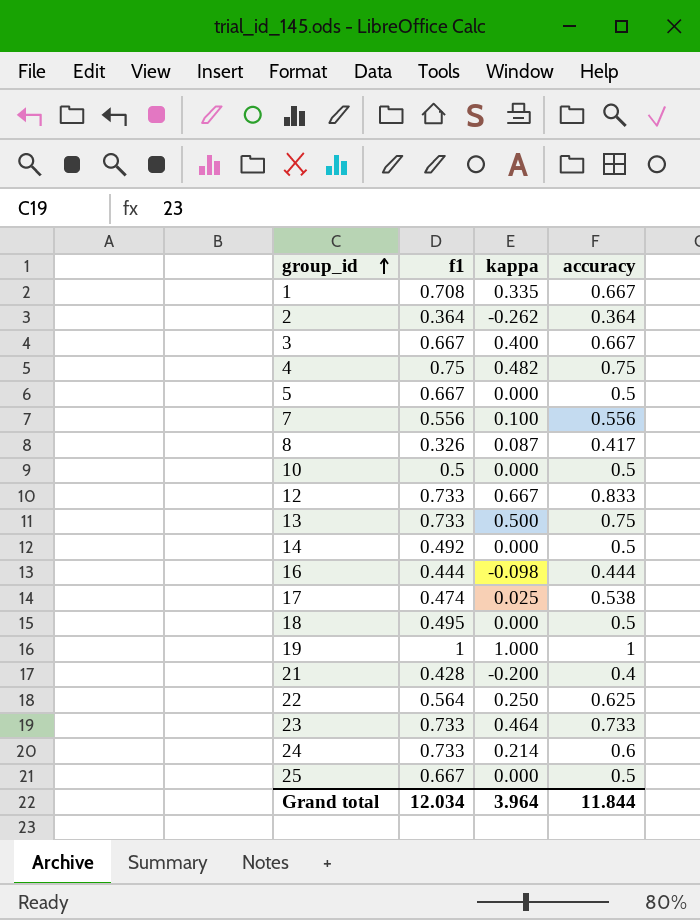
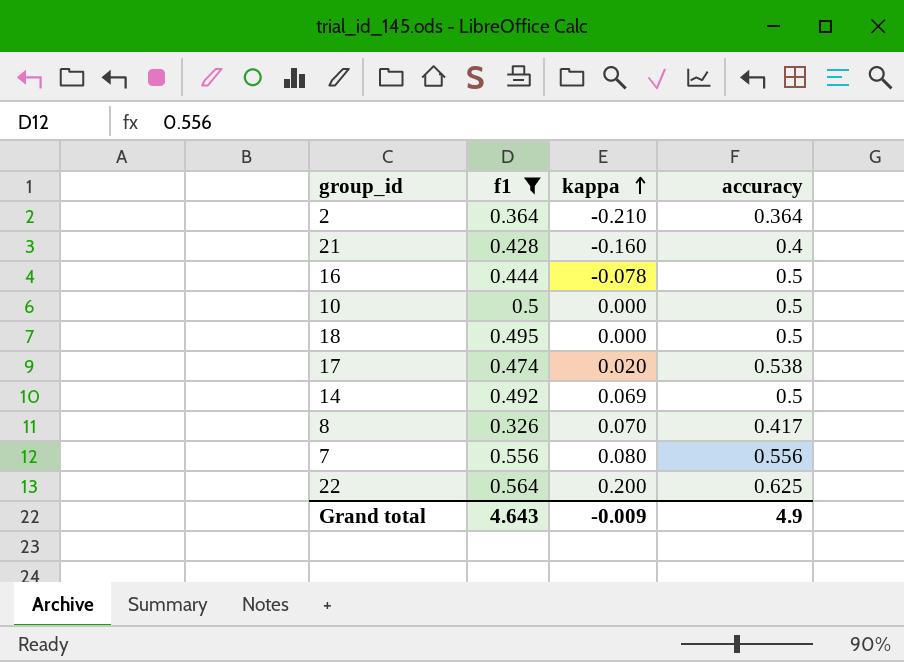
filter: none -> f1 <= 0.564
row order: group_id ascending -> kappa ascending
2 | kappa: -0.262 -> -0.210
21 | kappa: -0.200 -> -0.160
16 | kappa: -0.098 -> -0.078
16 | accuracy: 0.444 -> 0.5
17 | kappa: 0.025 -> 0.020
14 | kappa: 0.000 -> 0.069
8 | kappa: 0.087 -> 0.070
7 | kappa: 0.100 -> 0.080
22 | kappa: 0.250 -> 0.200
Grand total | f1: 12.034 -> 4.643
Grand total | kappa: 3.964 -> -0.009
Grand total | accuracy: 11.844 -> 4.9

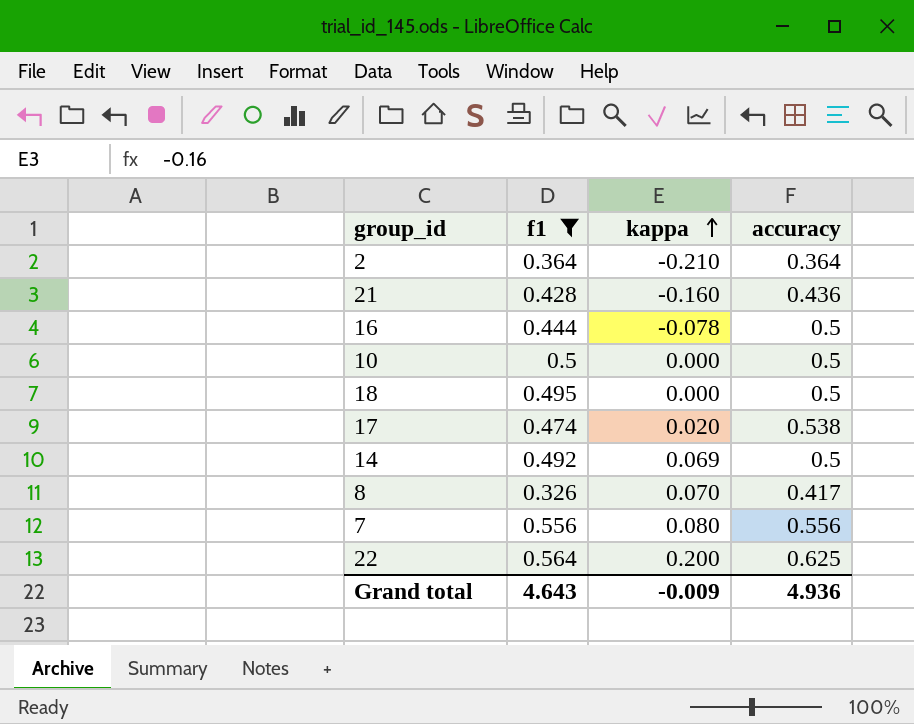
21 | accuracy: 0.4 -> 0.436
Grand total | accuracy: 4.9 -> 4.936

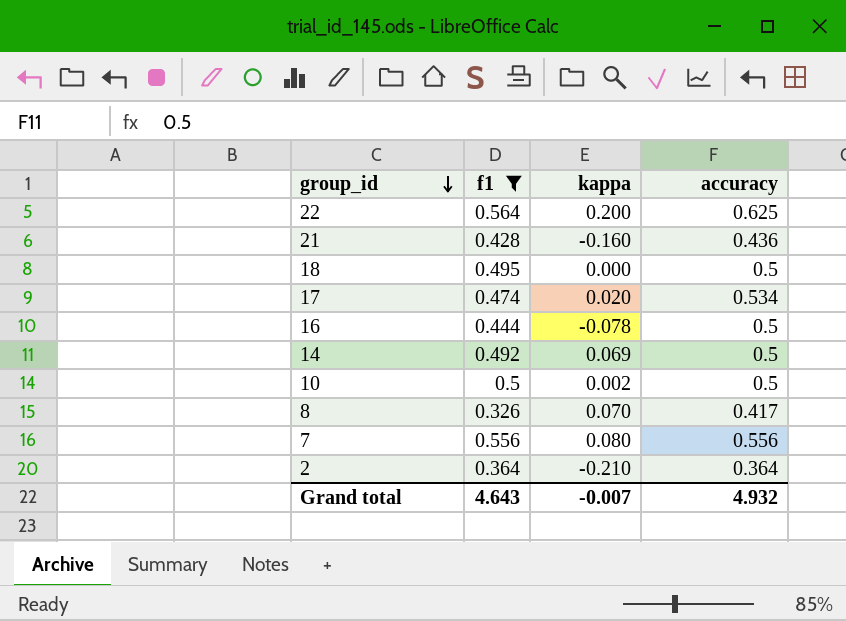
row order: kappa ascending -> group_id descending
17 | accuracy: 0.538 -> 0.534
10 | kappa: 0.000 -> 0.002
Grand total | kappa: -0.009 -> -0.007
Grand total | accuracy: 4.936 -> 4.932

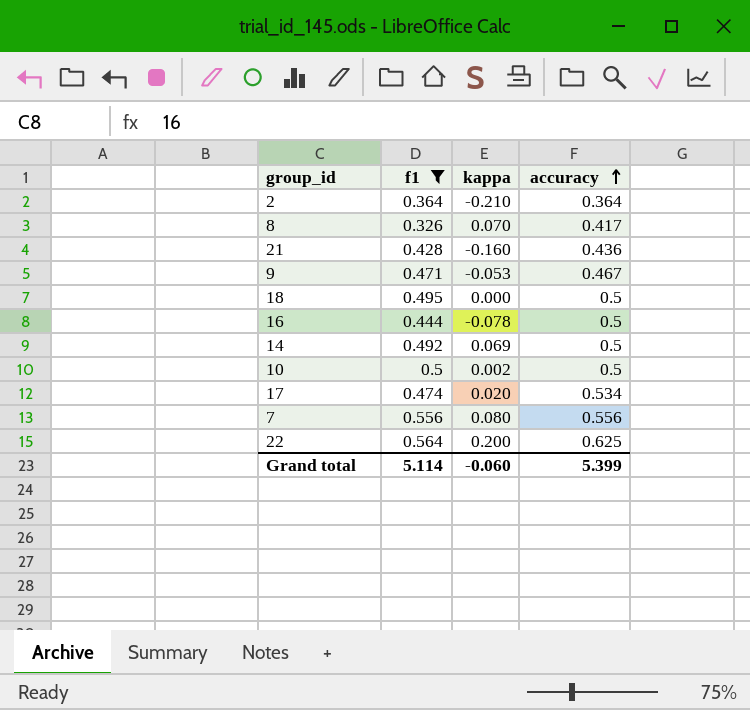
row order: group_id descending -> accuracy ascending
row 9: none -> 0.471 | -0.053 | 0.467
Grand total | f1: 4.643 -> 5.114
Grand total | kappa: -0.007 -> -0.060
Grand total | accuracy: 4.932 -> 5.399

